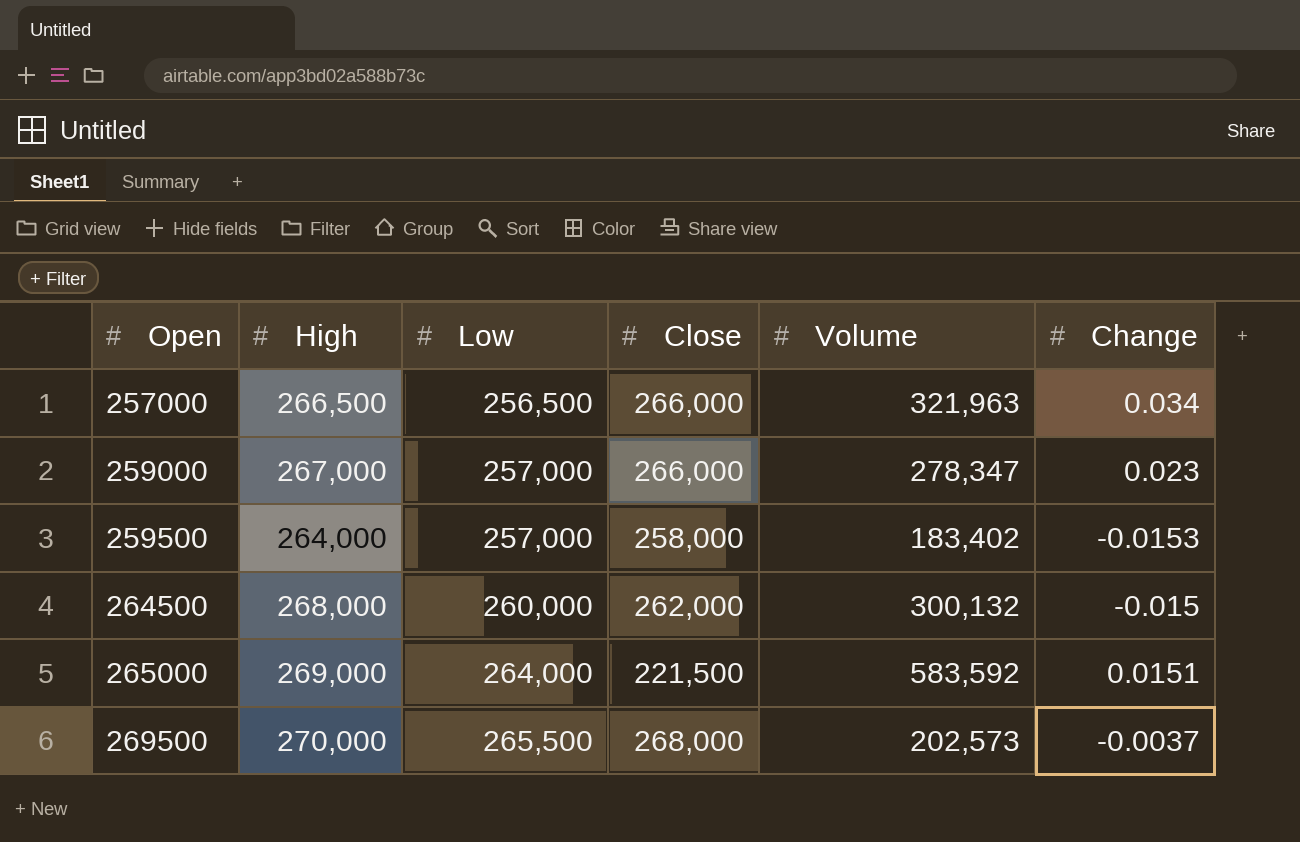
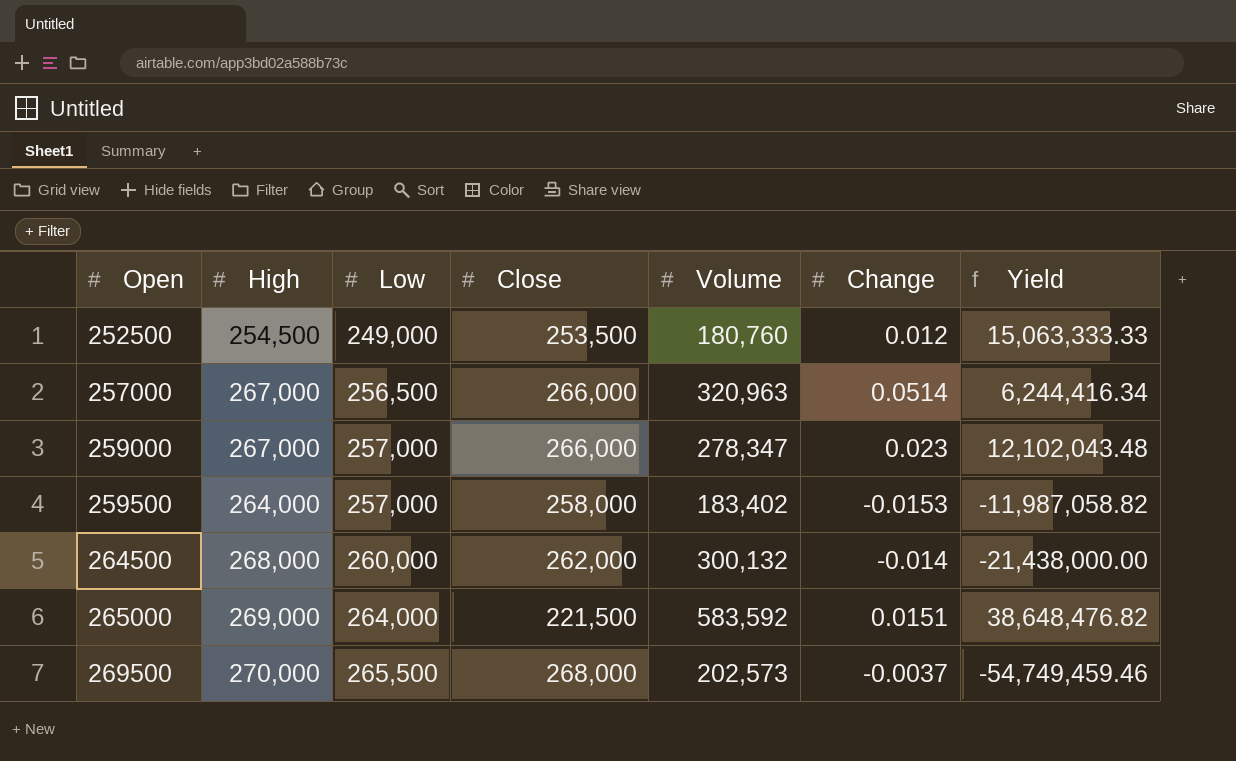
column Yield | formula: none -> [Volume] / [Change]
row 252500: none -> 254,500 | 249,000 | 253,500 | 180,760 | 0.012 | 15,063,333.33
257000 | High: 266,500 -> 267,000
257000 | Volume: 321,963 -> 320,963
257000 | Change: 0.034 -> 0.0514
264500 | Change: -0.015 -> -0.014

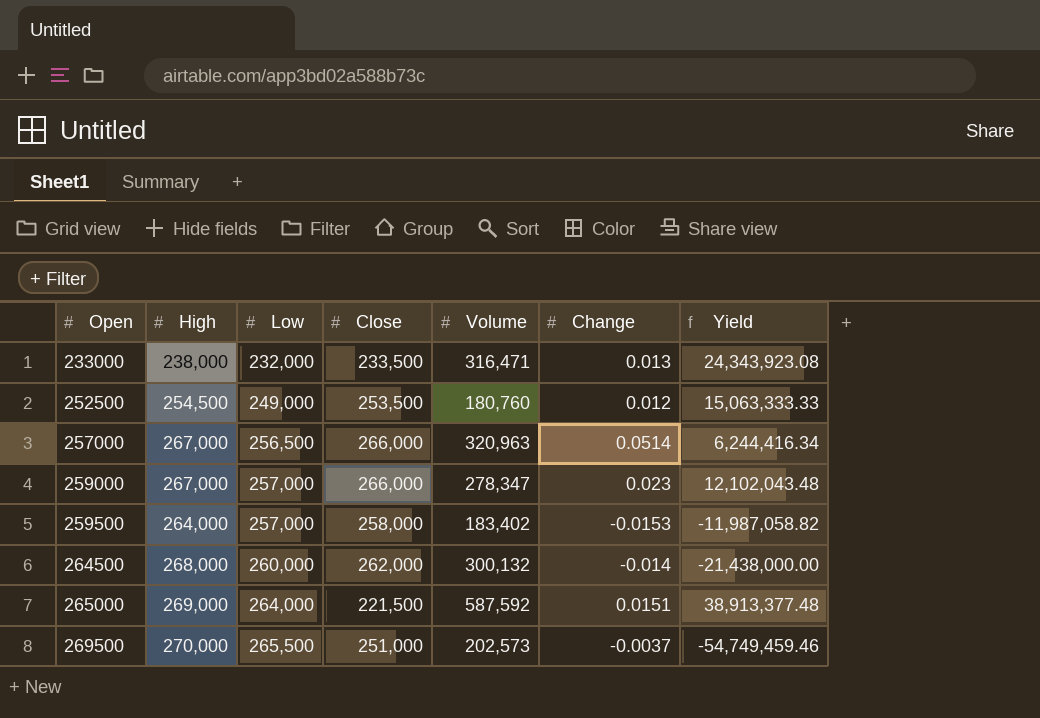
row 233000: none -> 238,000 | 232,000 | 233,500 | 316,471 | 0.013 | 24,343,923.08
265000 | Volume: 583,592 -> 587,592
265000 | Yield: 38,648,476.82 -> 38,913,377.48
269500 | Close: 268,000 -> 251,000

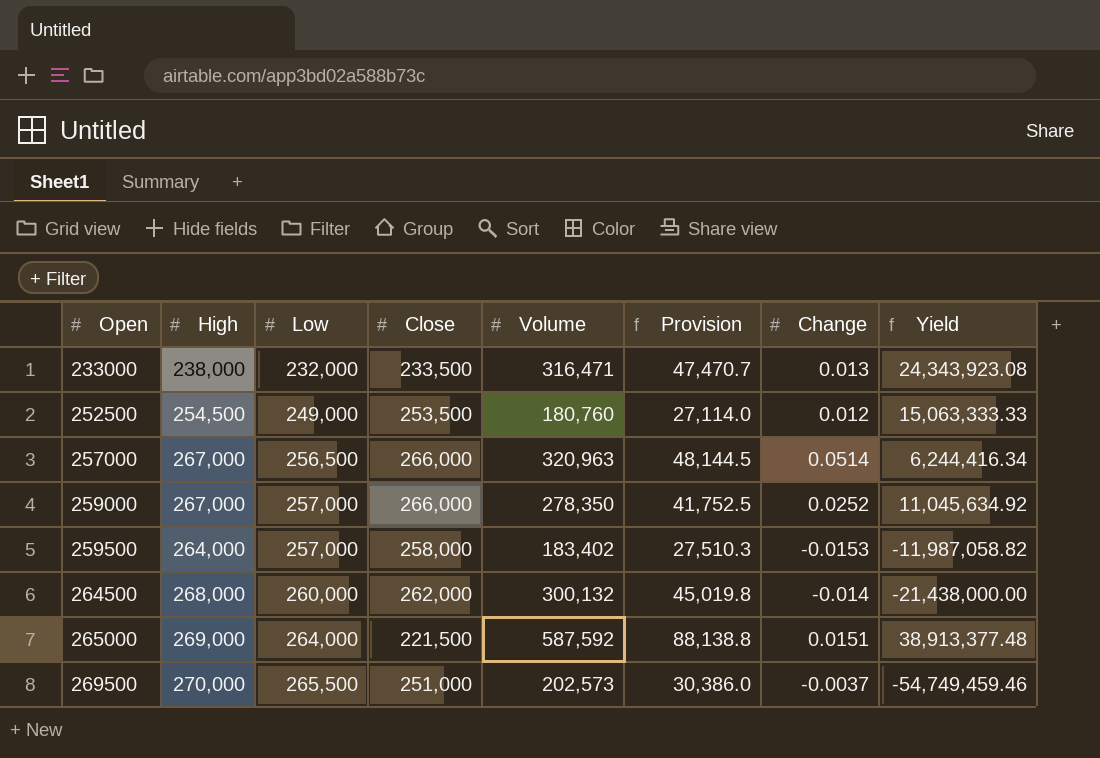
column Provision | formula: none -> [Volume] * 0.15
259000 | Volume: 278,347 -> 278,350
259000 | Change: 0.023 -> 0.0252
259000 | Yield: 12,102,043.48 -> 11,045,634.92

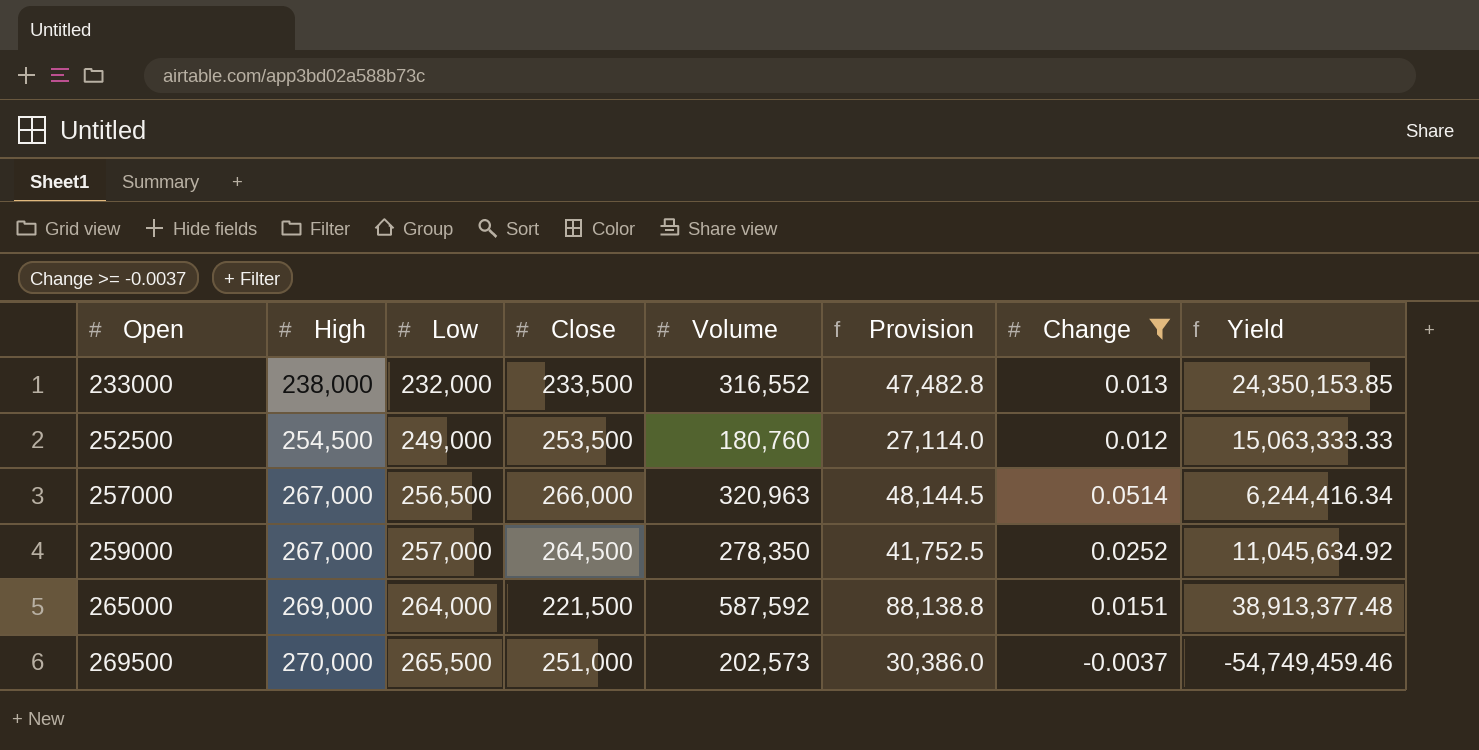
filter: none -> Change >= -0.0037
233000 | Volume: 316,471 -> 316,552
233000 | Provision: 47,470.7 -> 47,482.8
233000 | Yield: 24,343,923.08 -> 24,350,153.85
259000 | Close: 266,000 -> 264,500

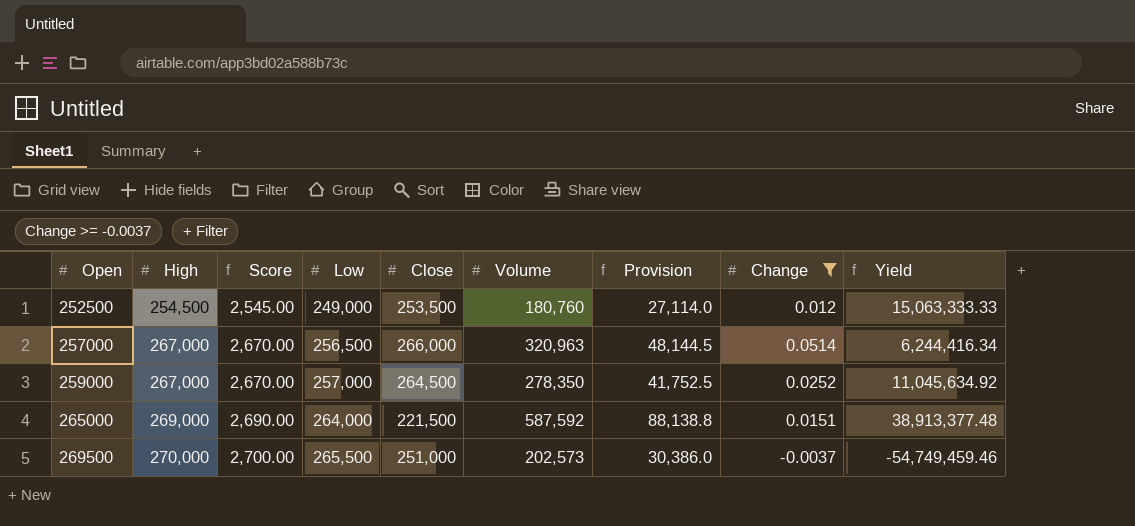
column Score | formula: none -> [High] * 0.01
row 233000: 238,000 | 232,000 | 233,500 | 316,552 | 47,482.8 | 0.013 | 24,350,153.85 -> none

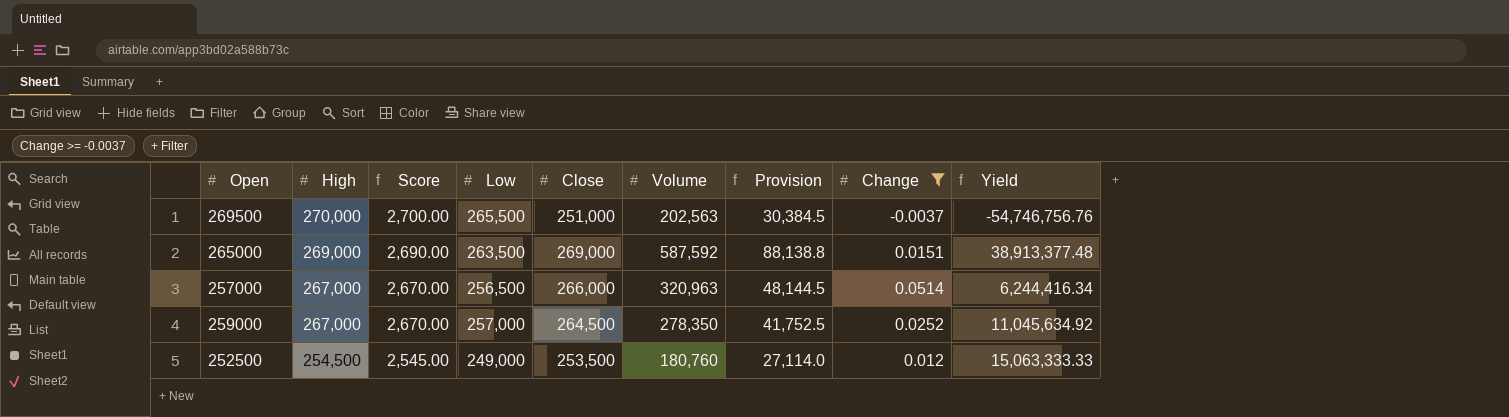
row order: Open ascending -> High descending
269500 | Volume: 202,573 -> 202,563
269500 | Provision: 30,386.0 -> 30,384.5
269500 | Yield: -54,749,459.46 -> -54,746,756.76
265000 | Low: 264,000 -> 263,500
265000 | Close: 221,500 -> 269,000

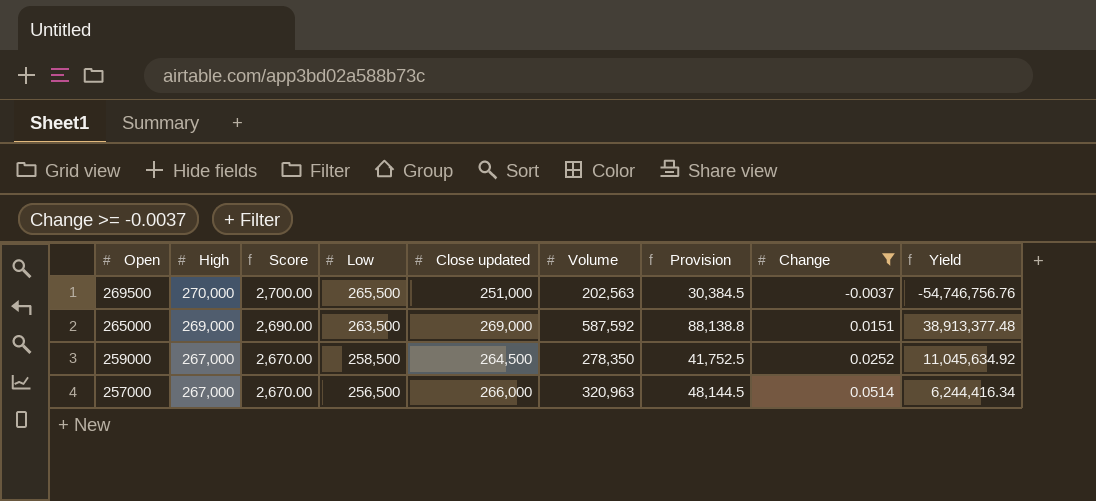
row order: High descending -> Open descending
column name: Close -> Close updated
row 252500: 254,500 | 2,545.00 | 249,000 | 253,500 | 180,760 | 27,114.0 | 0.012 | 15,063,333.33 -> none
259000 | Low: 257,000 -> 258,500

